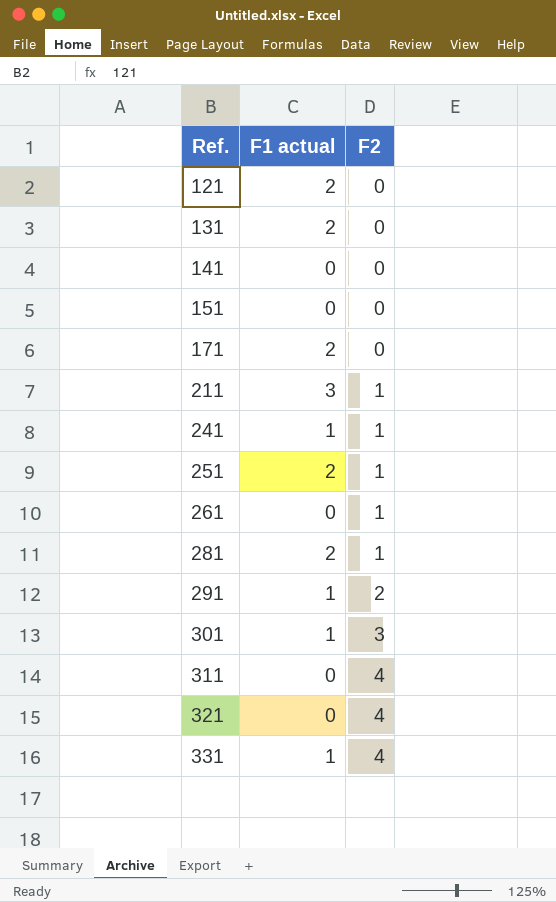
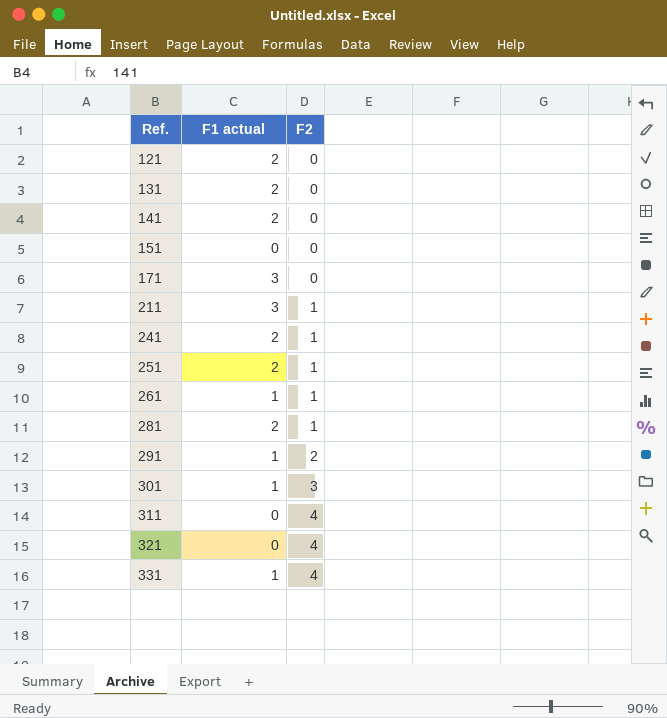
141 | F1 actual: 0 -> 2
171 | F1 actual: 2 -> 3
241 | F1 actual: 1 -> 2
261 | F1 actual: 0 -> 1

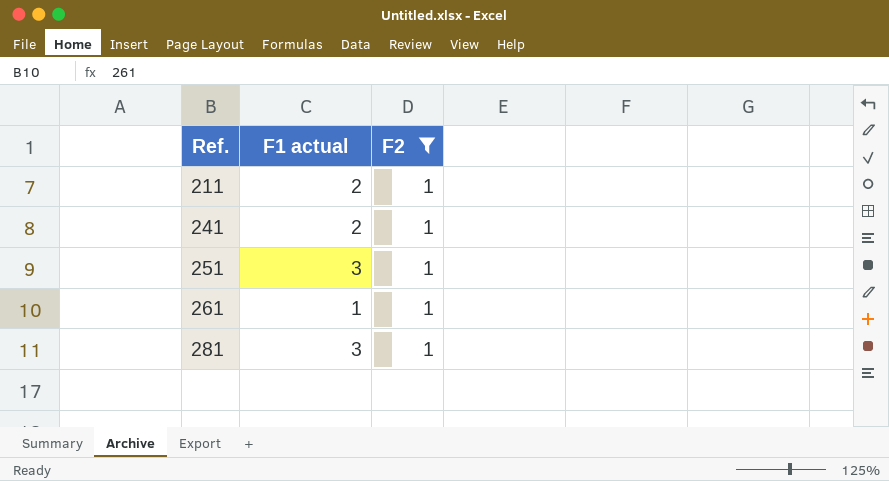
filter: none -> F2 = 1
211 | F1 actual: 3 -> 2
251 | F1 actual: 2 -> 3
281 | F1 actual: 2 -> 3

